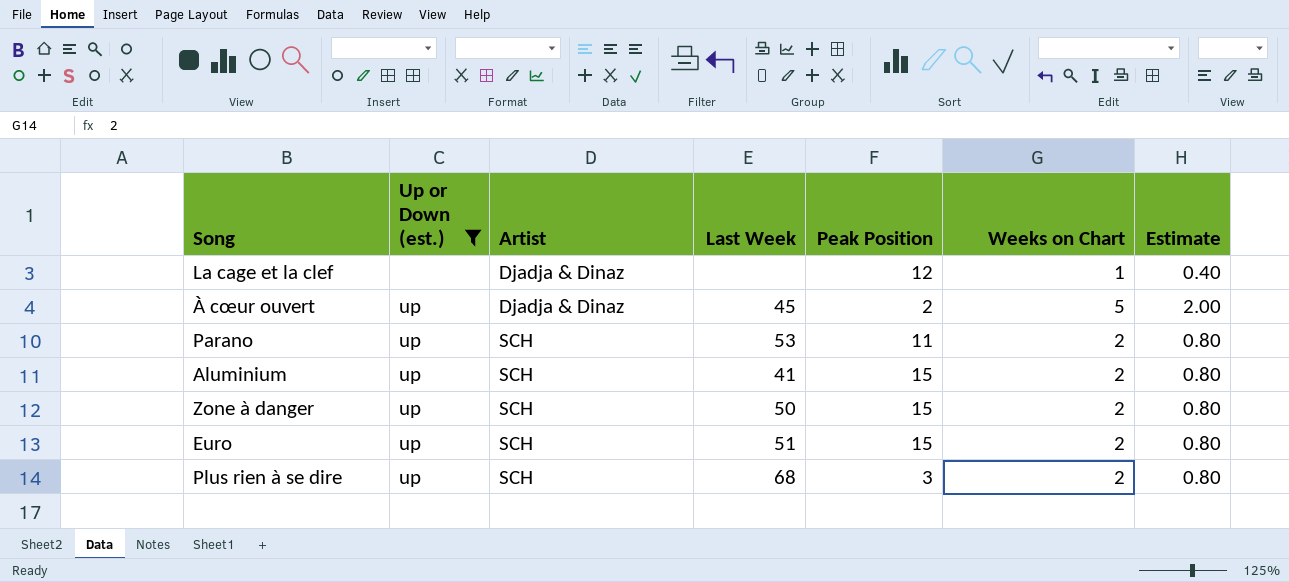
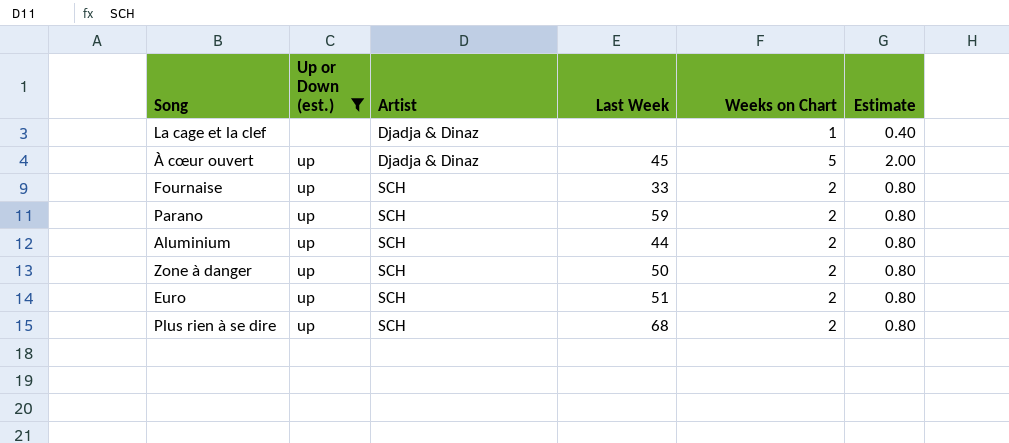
column Peak Position | position: 5 -> none
row Fournaise: none -> up | SCH | 33 | 2 | 0.80
Parano | Last Week: 53 -> 59
Aluminium | Last Week: 41 -> 44

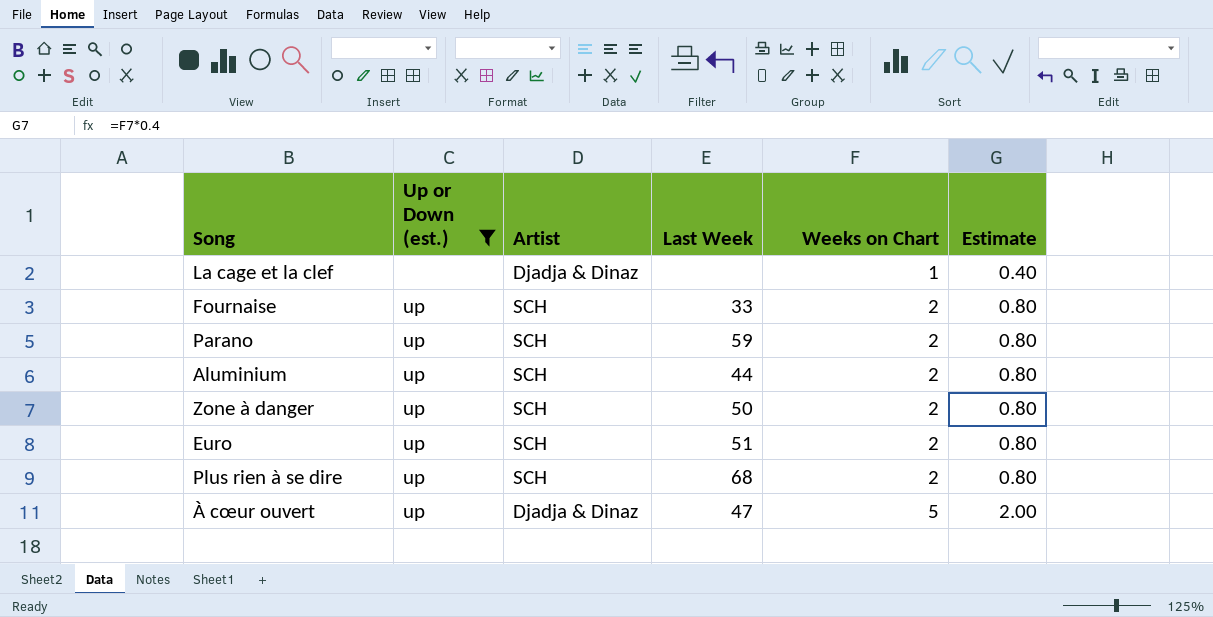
row order: Artist ascending -> Weeks on Chart ascending
À cœur ouvert | Last Week: 45 -> 47

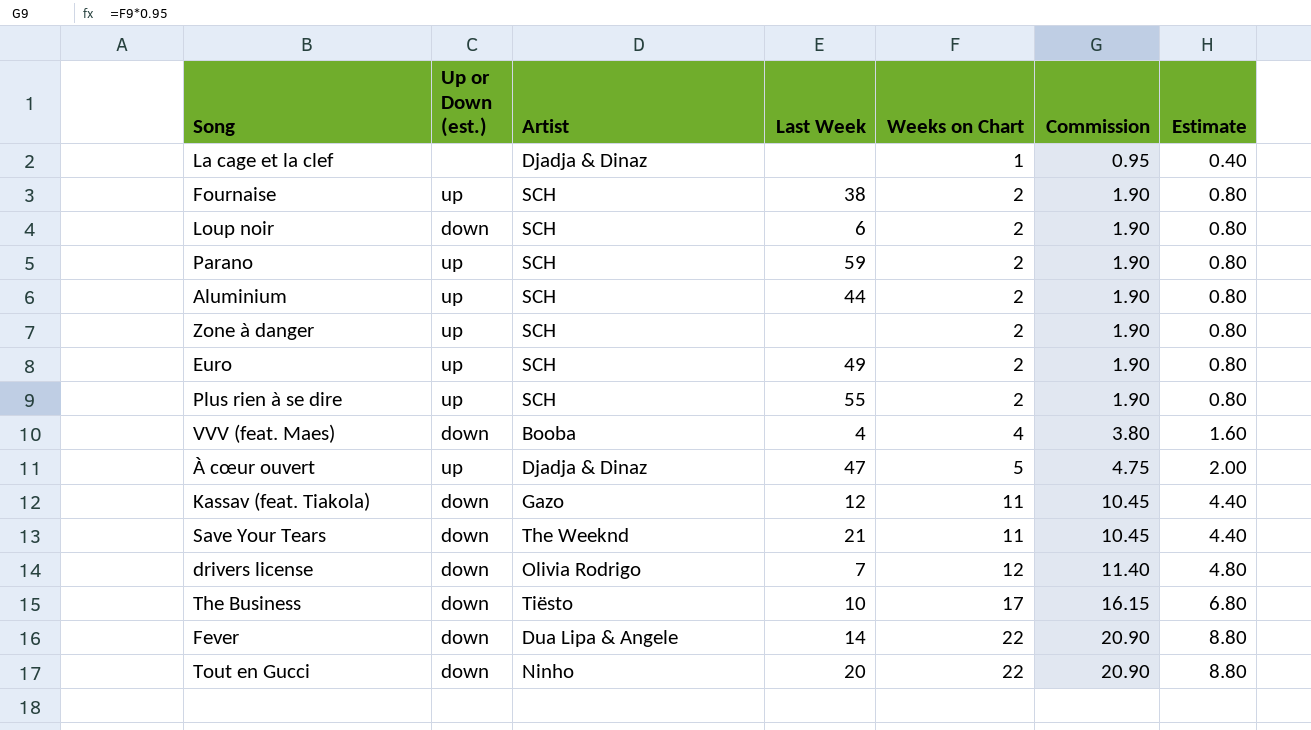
filter: Up or Down (est.) != down -> none
column Commission | formula: none -> [Weeks on Chart] * 0.95
Fournaise | Last Week: 33 -> 38
Zone à danger | Last Week: 50 -> none
Euro | Last Week: 51 -> 49
Plus rien à se dire | Last Week: 68 -> 55

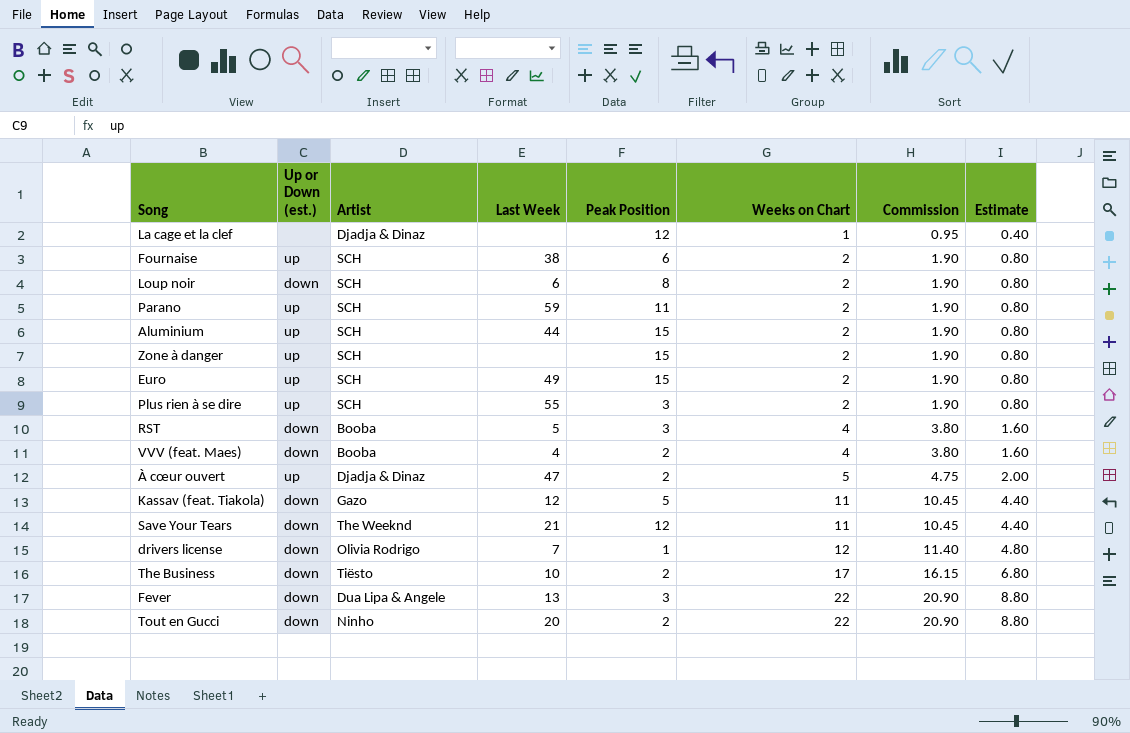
column Peak Position | position: none -> 5
row RST: none -> down | Booba | 5 | 3 | 4 | 3.80 | 1.60
Fever | Last Week: 14 -> 13

